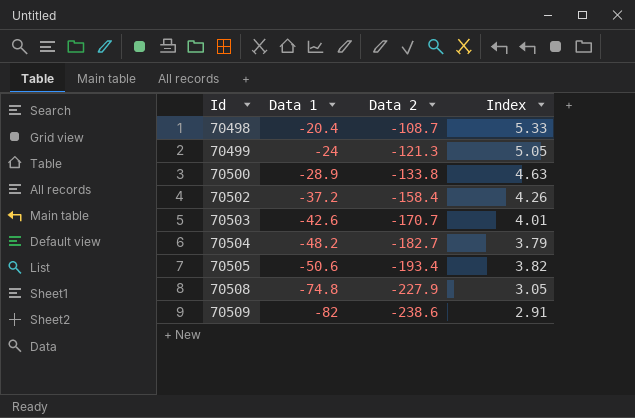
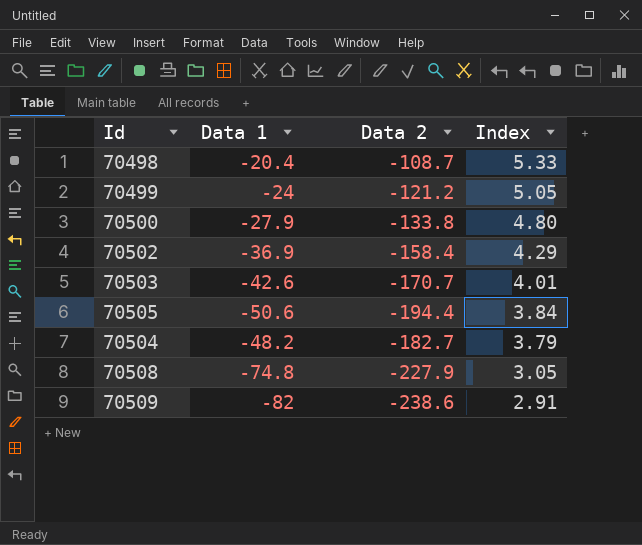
row order: Id ascending -> Index descending
70499 | Data 2: -121.3 -> -121.2
70500 | Data 1: -28.9 -> -27.9
70500 | Index: 4.63 -> 4.80
70502 | Data 1: -37.2 -> -36.9
70502 | Index: 4.26 -> 4.29
70505 | Data 2: -193.4 -> -194.4
70505 | Index: 3.82 -> 3.84

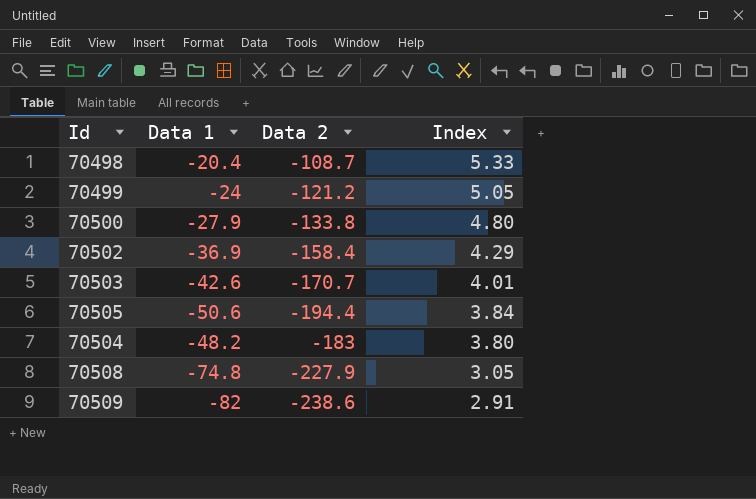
70504 | Data 2: -182.7 -> -183
70504 | Index: 3.79 -> 3.80

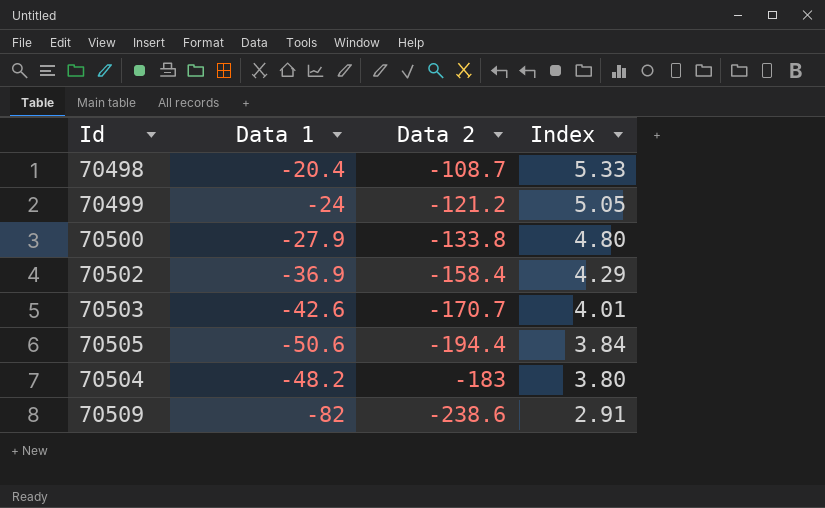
row 70508: -74.8 | -227.9 | 3.05 -> none

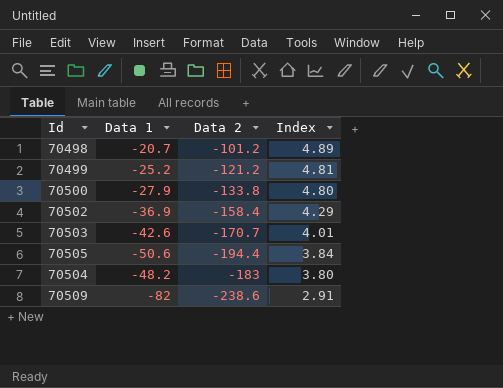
70498 | Data 1: -20.4 -> -20.7
70498 | Data 2: -108.7 -> -101.2
70498 | Index: 5.33 -> 4.89
70499 | Data 1: -24 -> -25.2
70499 | Index: 5.05 -> 4.81

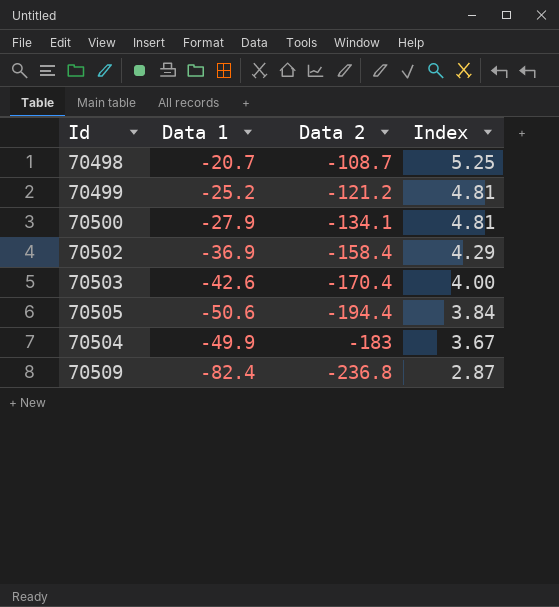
70498 | Data 2: -101.2 -> -108.7
70498 | Index: 4.89 -> 5.25
70500 | Data 2: -133.8 -> -134.1
70500 | Index: 4.80 -> 4.81
70503 | Data 2: -170.7 -> -170.4
70503 | Index: 4.01 -> 4.00
70504 | Data 1: -48.2 -> -49.9
70504 | Index: 3.80 -> 3.67
70509 | Data 1: -82 -> -82.4
70509 | Data 2: -238.6 -> -236.8
70509 | Index: 2.91 -> 2.87

